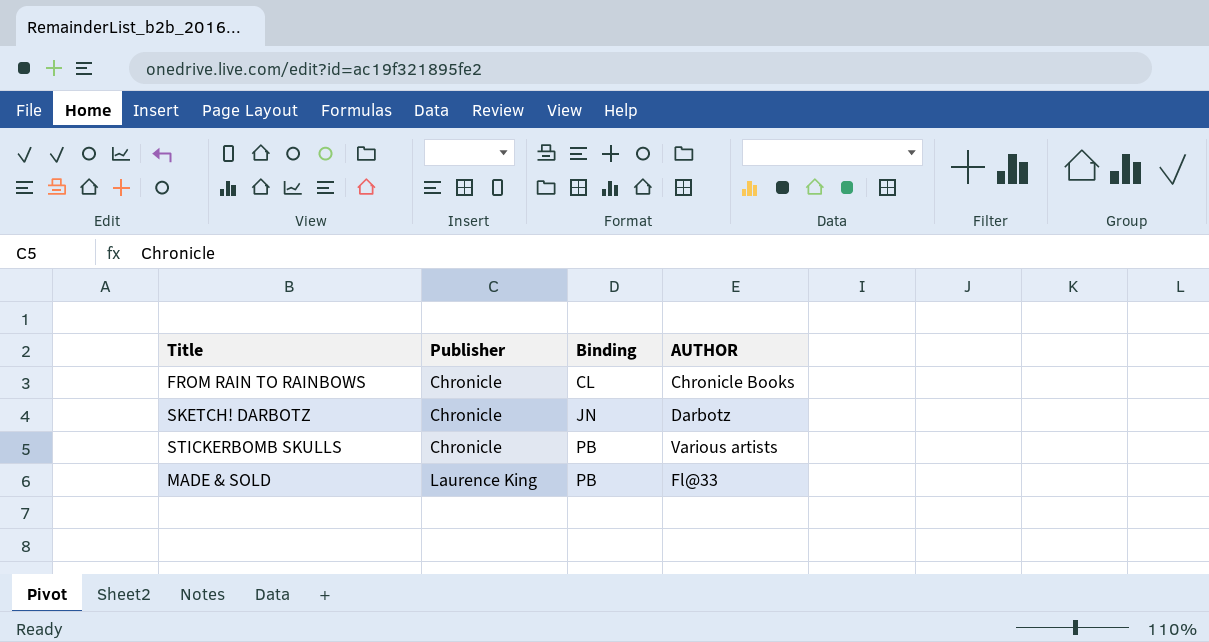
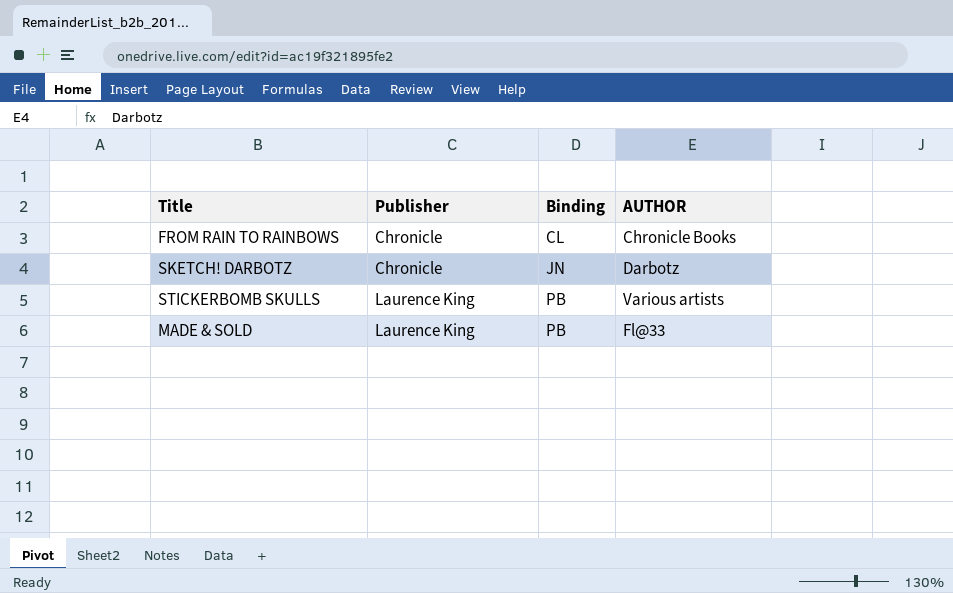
STICKERBOMB SKULLS | Publisher: Chronicle -> Laurence King

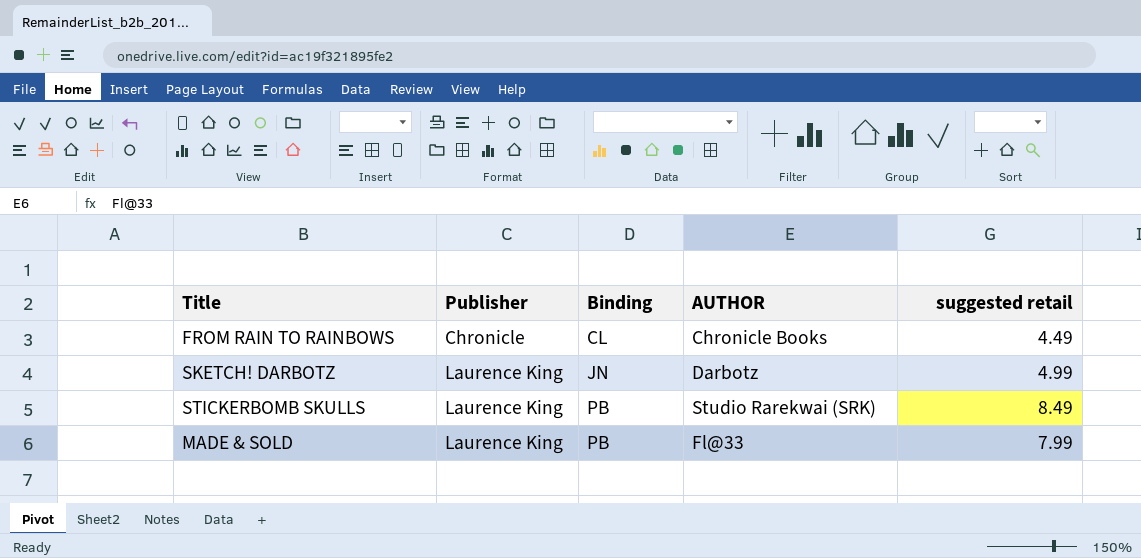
column suggested retail | position: none -> 5
SKETCH! DARBOTZ | Publisher: Chronicle -> Laurence King
STICKERBOMB SKULLS | AUTHOR: Various artists -> Studio Rarekwai (SRK)

